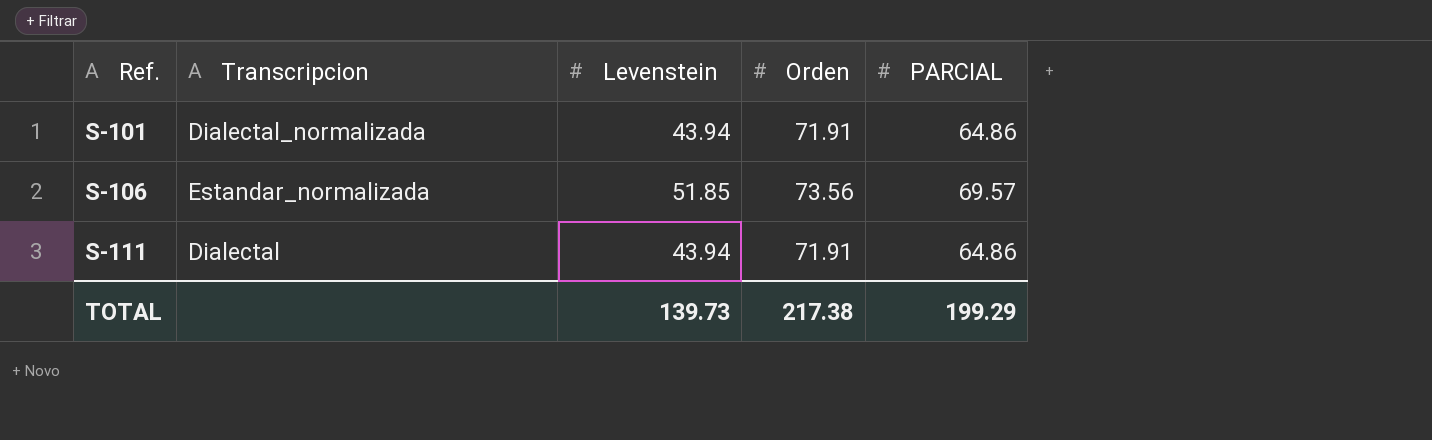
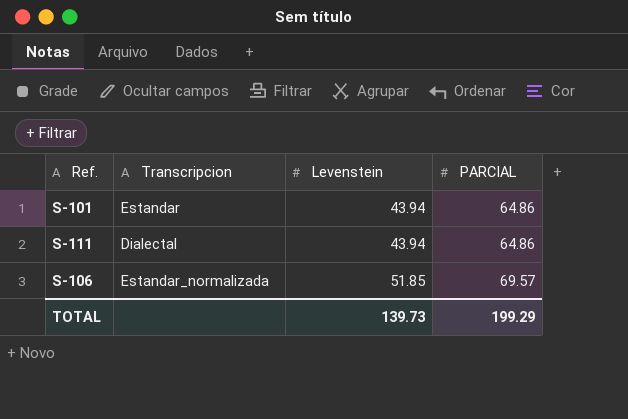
row order: Ref. ascending -> Levenstein ascending
column Orden | position: 4 -> none
S-101 | Transcripcion: Dialectal_normalizada -> Estandar

